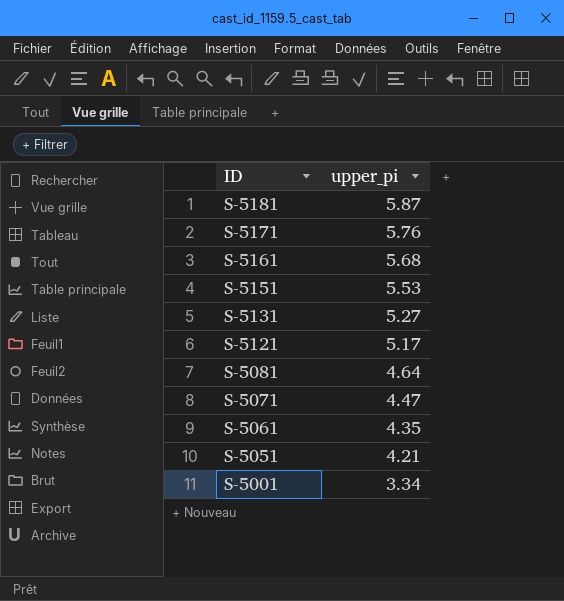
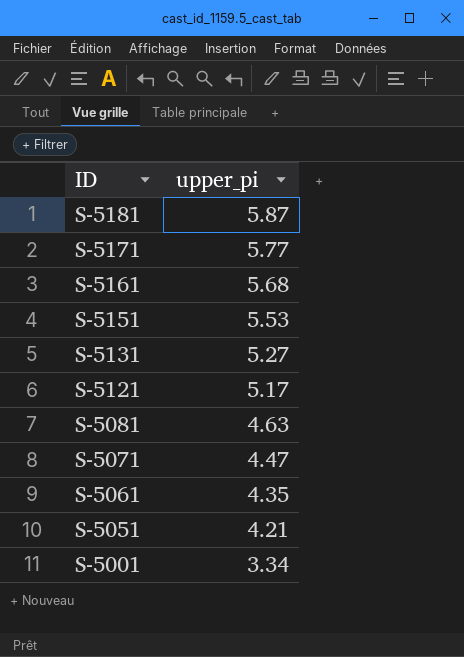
S-5171 | upper_pi: 5.76 -> 5.77
S-5081 | upper_pi: 4.64 -> 4.63

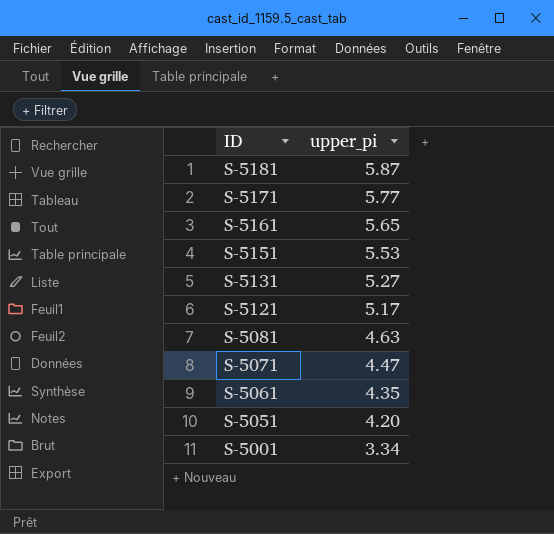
S-5161 | upper_pi: 5.68 -> 5.65
S-5051 | upper_pi: 4.21 -> 4.20

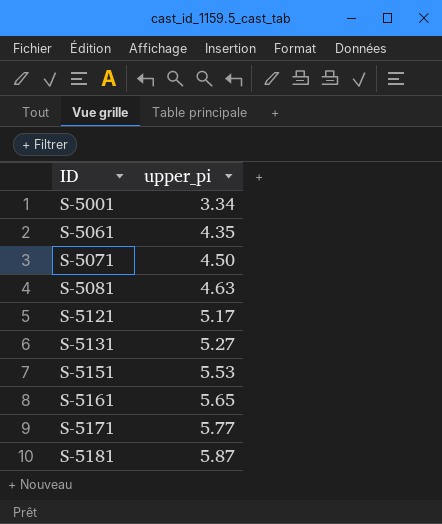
row order: ID descending -> ID ascending
row S-5051: 4.20 -> none
S-5071 | upper_pi: 4.47 -> 4.50

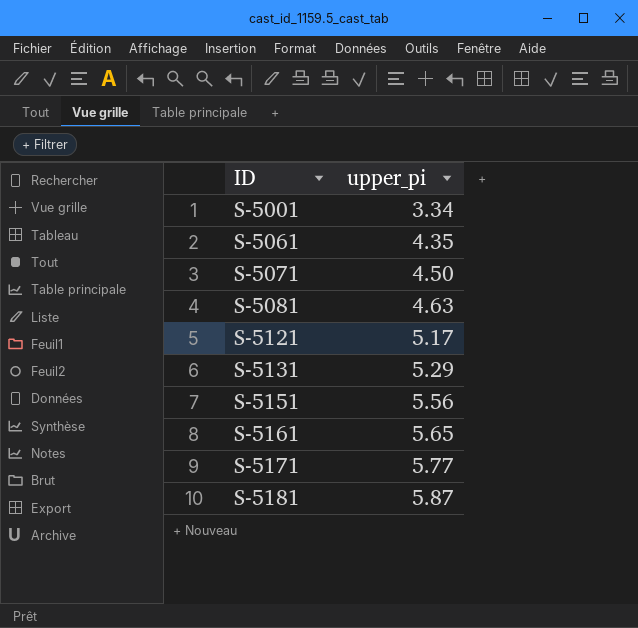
S-5131 | upper_pi: 5.27 -> 5.29
S-5151 | upper_pi: 5.53 -> 5.56

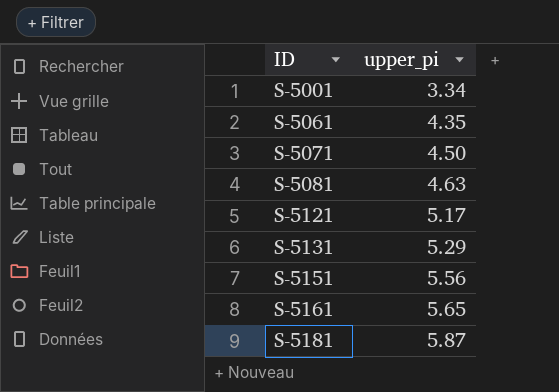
row S-5171: 5.77 -> none

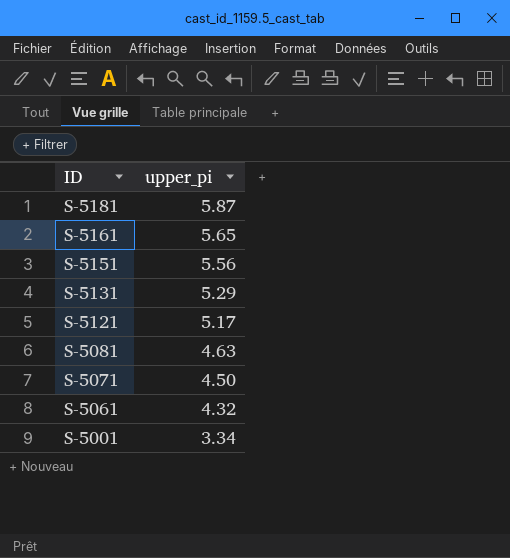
row order: ID ascending -> ID descending
S-5061 | upper_pi: 4.35 -> 4.32

